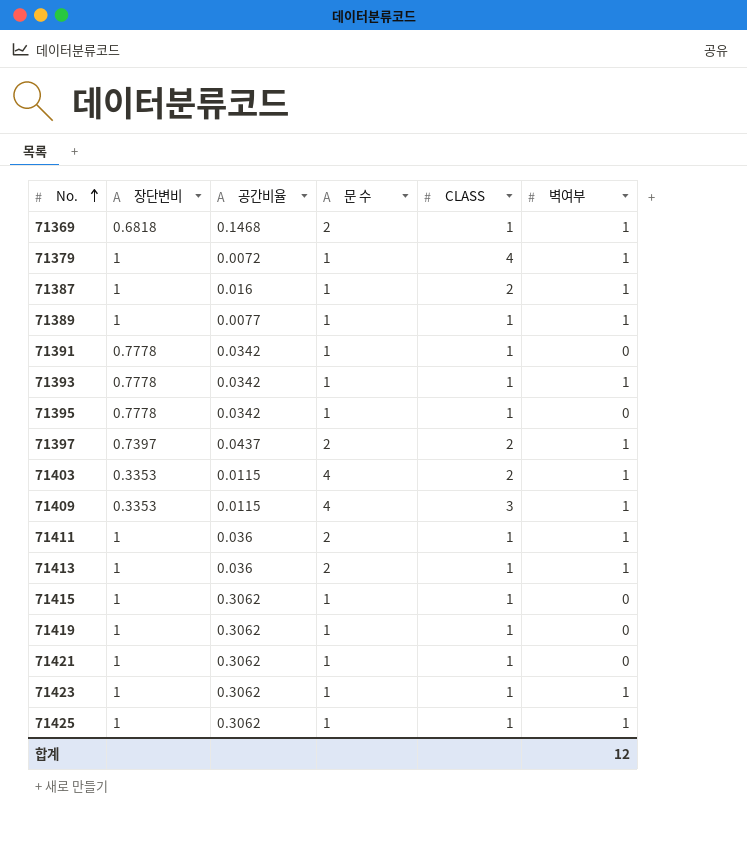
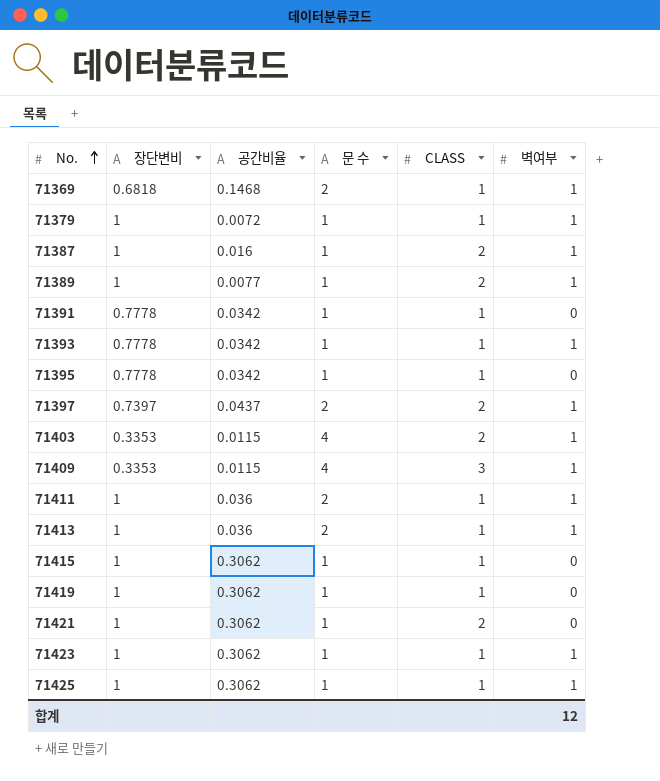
71379 | CLASS: 4 -> 1
71389 | CLASS: 1 -> 2
71421 | CLASS: 1 -> 2

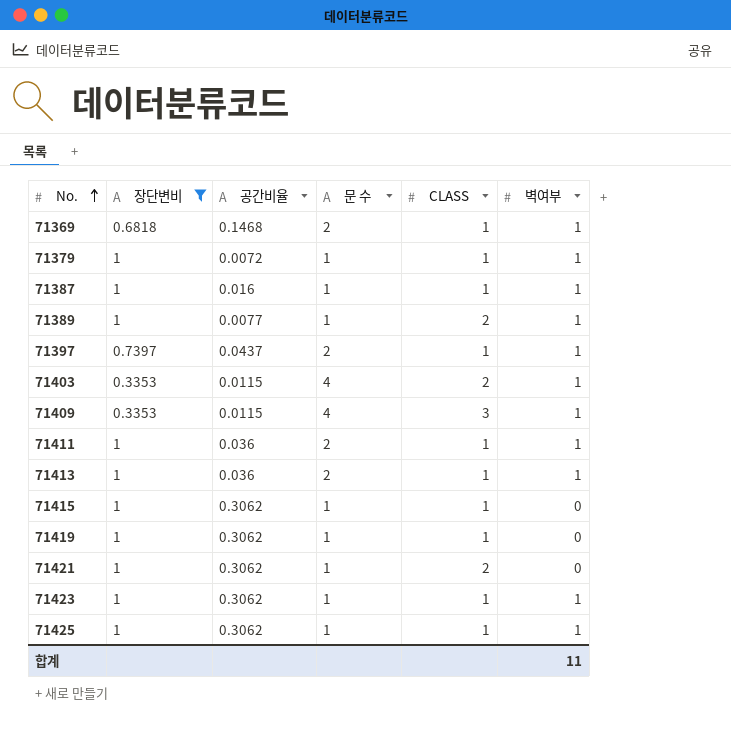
filter: none -> 장단변비 != 0.7778
71387 | CLASS: 2 -> 1
71397 | CLASS: 2 -> 1
합계 | 벽여부: 12 -> 11

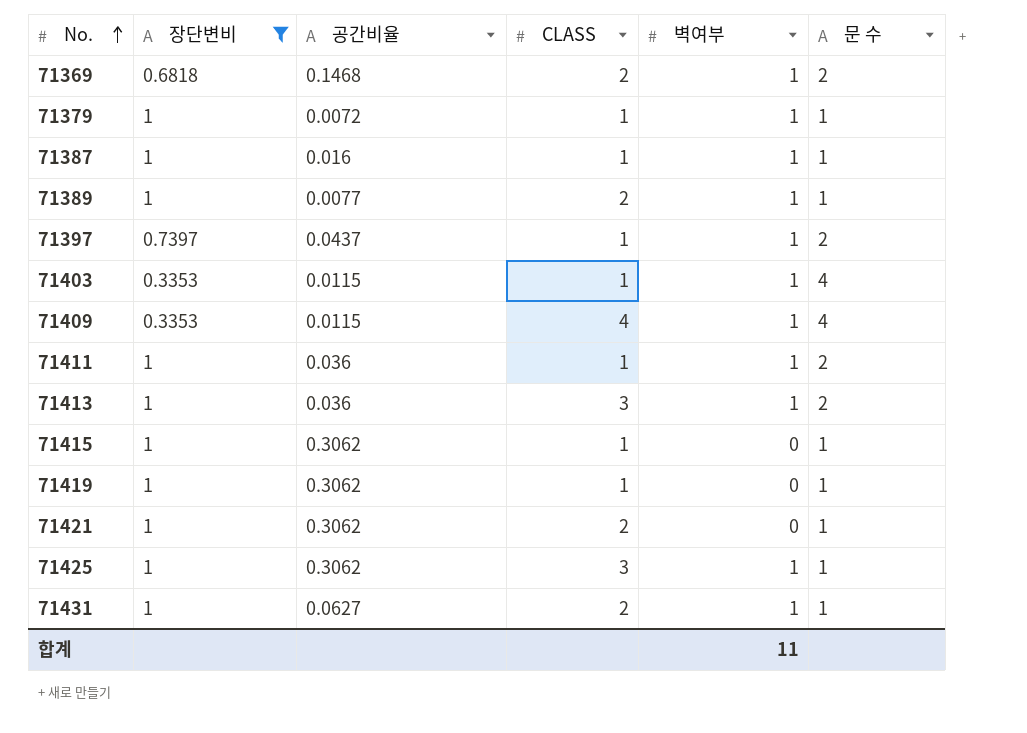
column 문 수 | position: 4 -> 6
row 71423: 1 | 0.3062 | 1 | 1 | 1 -> none
71369 | CLASS: 1 -> 2
71403 | CLASS: 2 -> 1
71409 | CLASS: 3 -> 4
71413 | CLASS: 1 -> 3
71425 | CLASS: 1 -> 3
row 71431: none -> 1 | 0.0627 | 2 | 1 | 1

